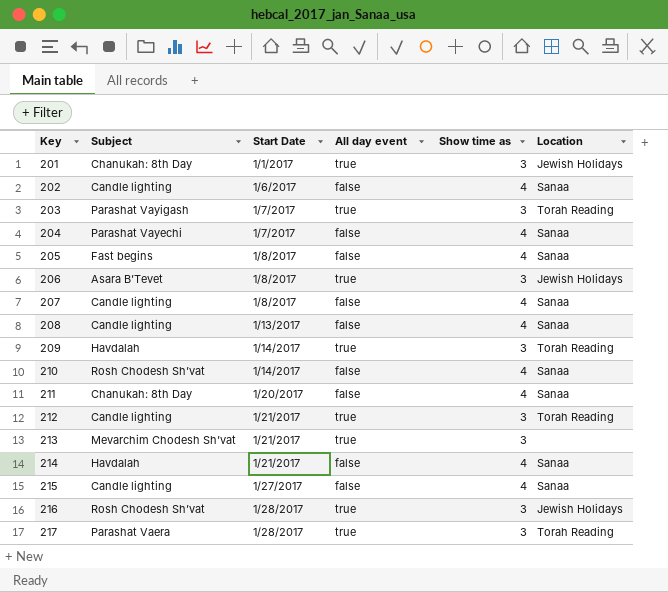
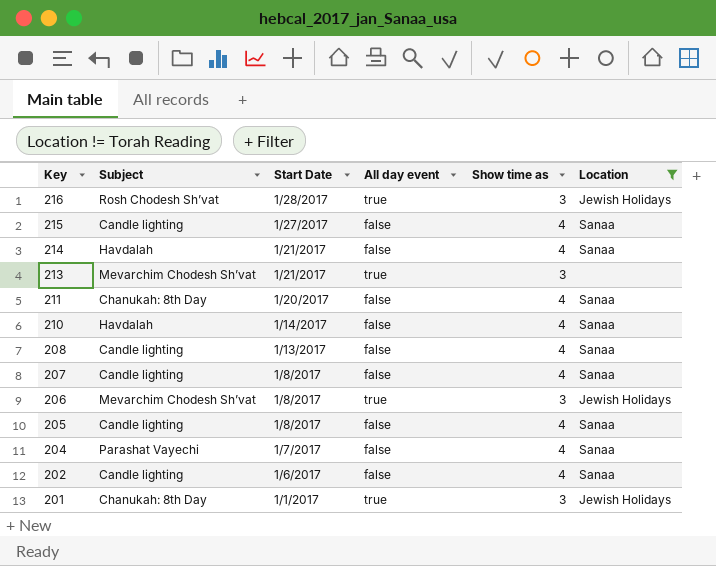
filter: none -> Location != Torah Reading
row order: Key ascending -> Key descending
210 | Subject: Rosh Chodesh Sh’vat -> Havdalah
206 | Subject: Asara B’Tevet -> Mevarchim Chodesh Sh’vat
205 | Subject: Fast begins -> Candle lighting

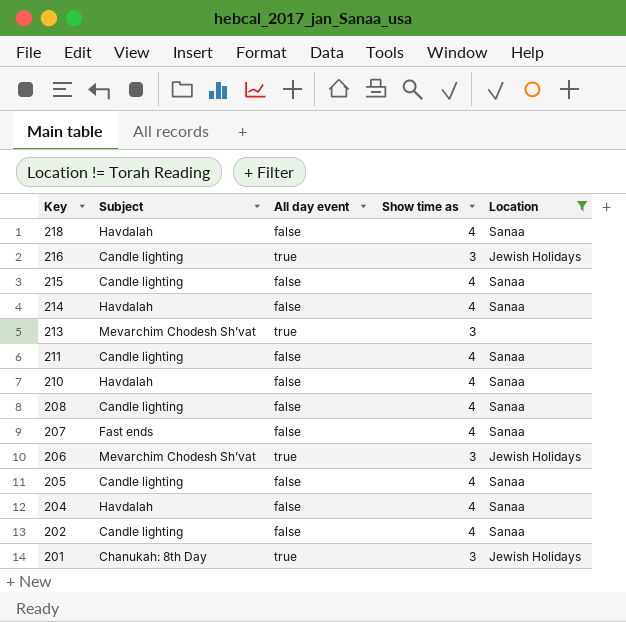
column Start Date | position: 3 -> none
row 218: none -> Havdalah | false | 4 | Sanaa
216 | Subject: Rosh Chodesh Sh’vat -> Candle lighting
211 | Subject: Chanukah: 8th Day -> Candle lighting
207 | Subject: Candle lighting -> Fast ends
204 | Subject: Parashat Vayechi -> Havdalah

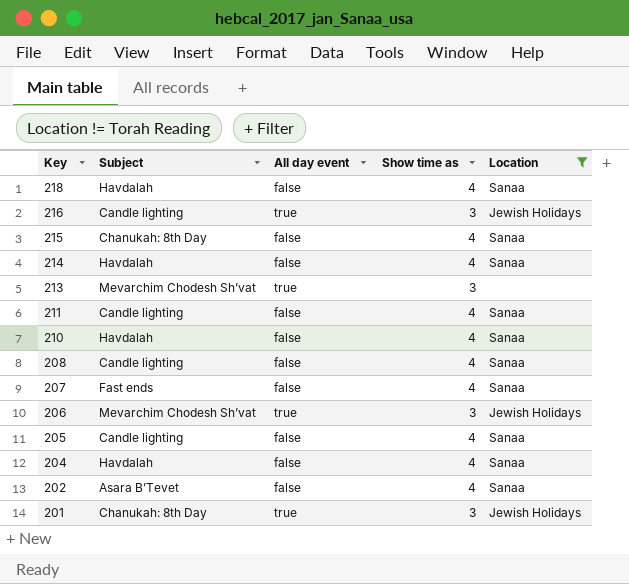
215 | Subject: Candle lighting -> Chanukah: 8th Day
202 | Subject: Candle lighting -> Asara B’Tevet

